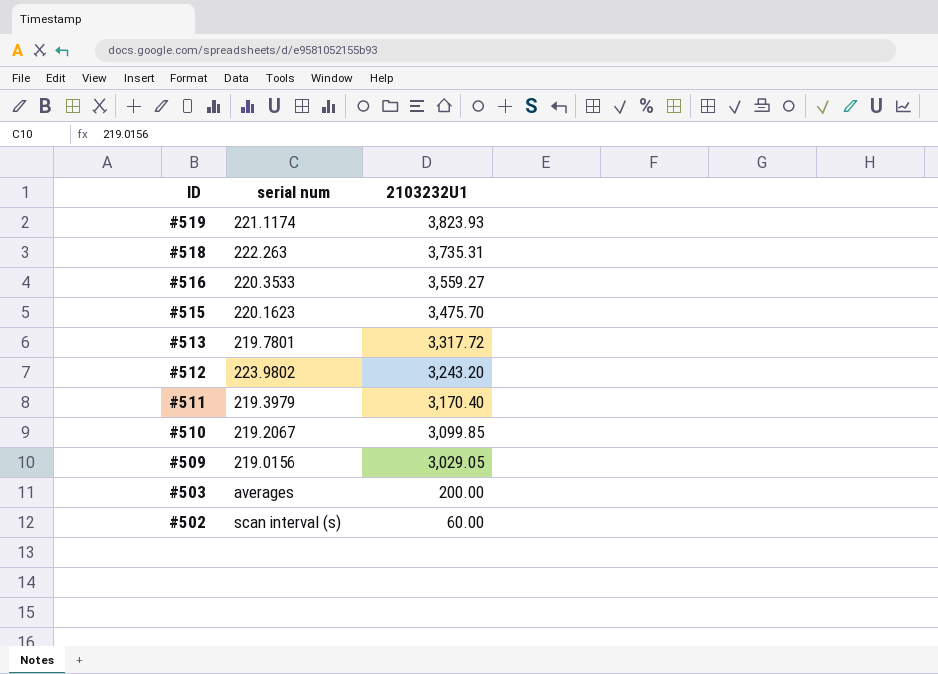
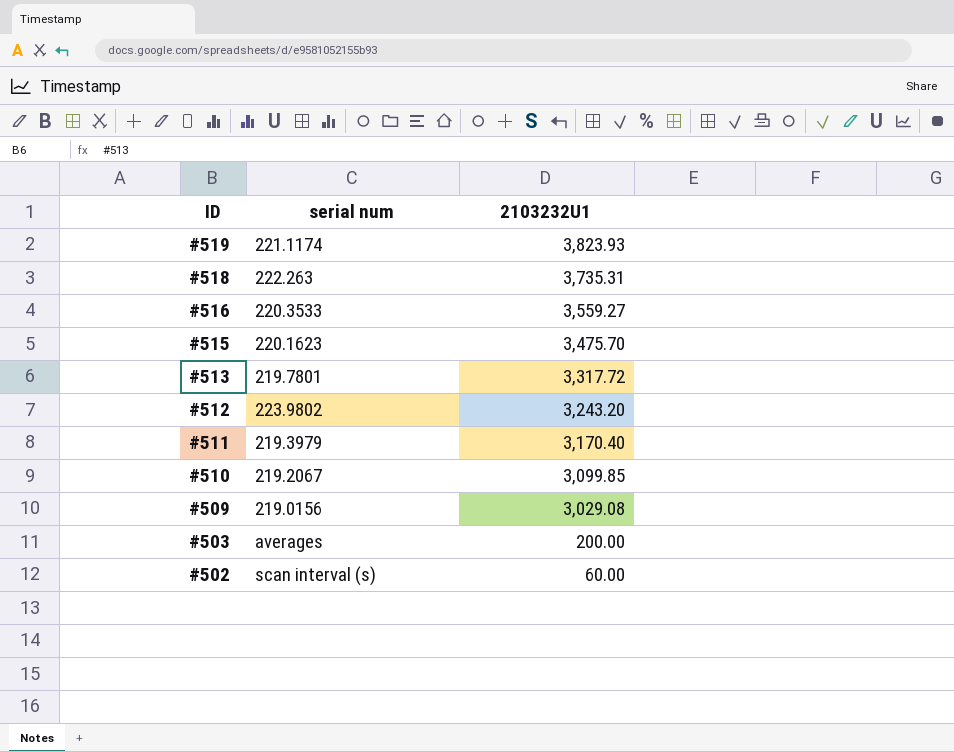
#509 | 2103232U1: 3,029.05 -> 3,029.08

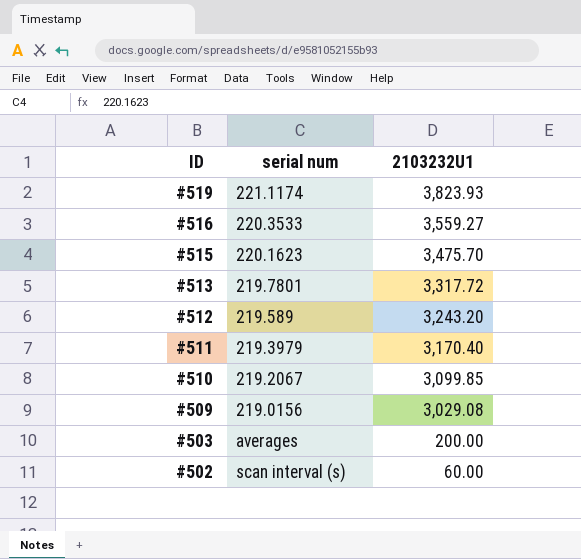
row #518: 222.263 | 3,735.31 -> none
#512 | serial num: 223.9802 -> 219.589

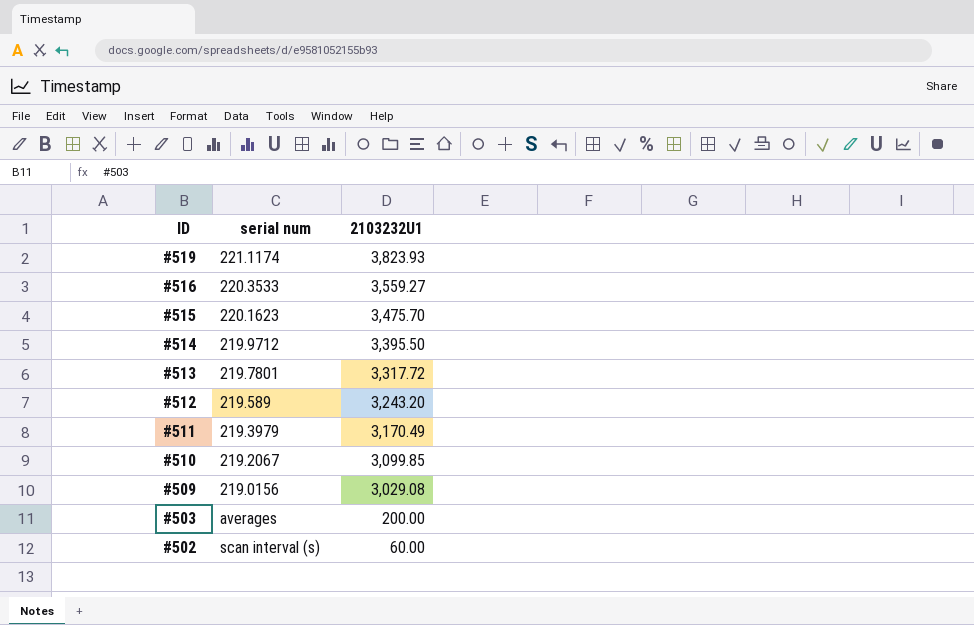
row #514: none -> 219.9712 | 3,395.50
#511 | 2103232U1: 3,170.40 -> 3,170.49

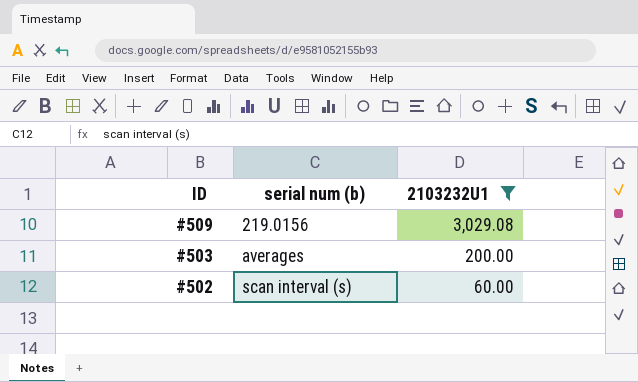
filter: none -> 2103232U1 <= 3,029.08
column name: serial num -> serial num (b)

